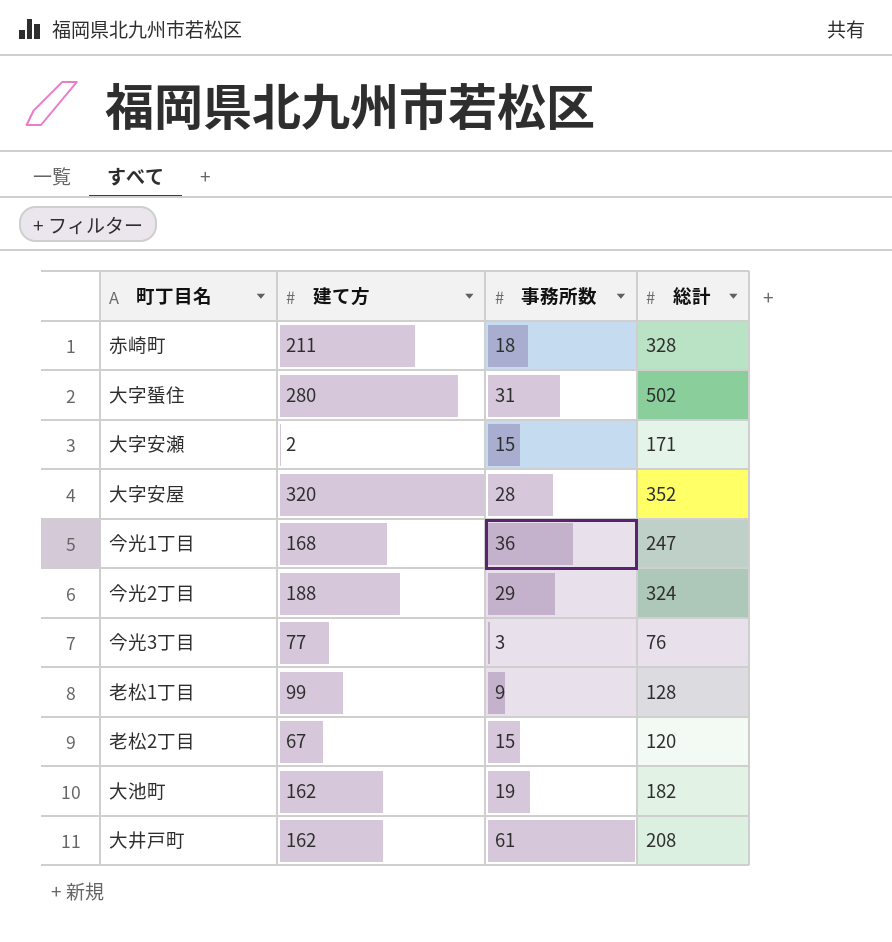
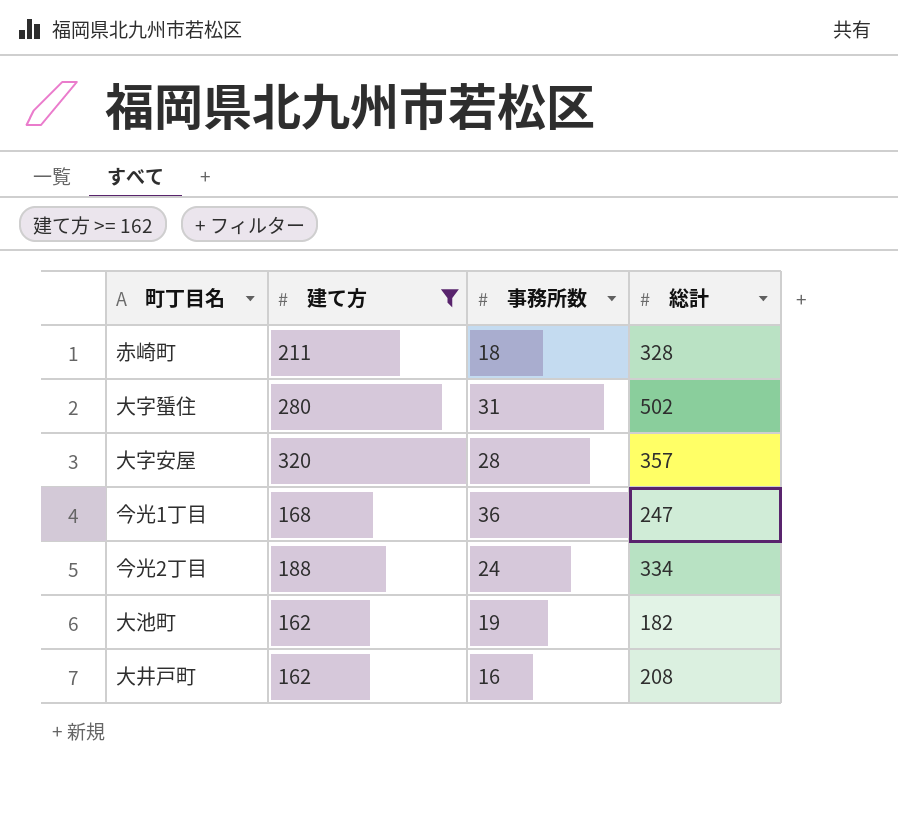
filter: none -> 建て方 >= 162
大字安屋 | 総計: 352 -> 357
今光2丁目 | 事務所数: 29 -> 24
今光2丁目 | 総計: 324 -> 334
大井戸町 | 事務所数: 61 -> 16

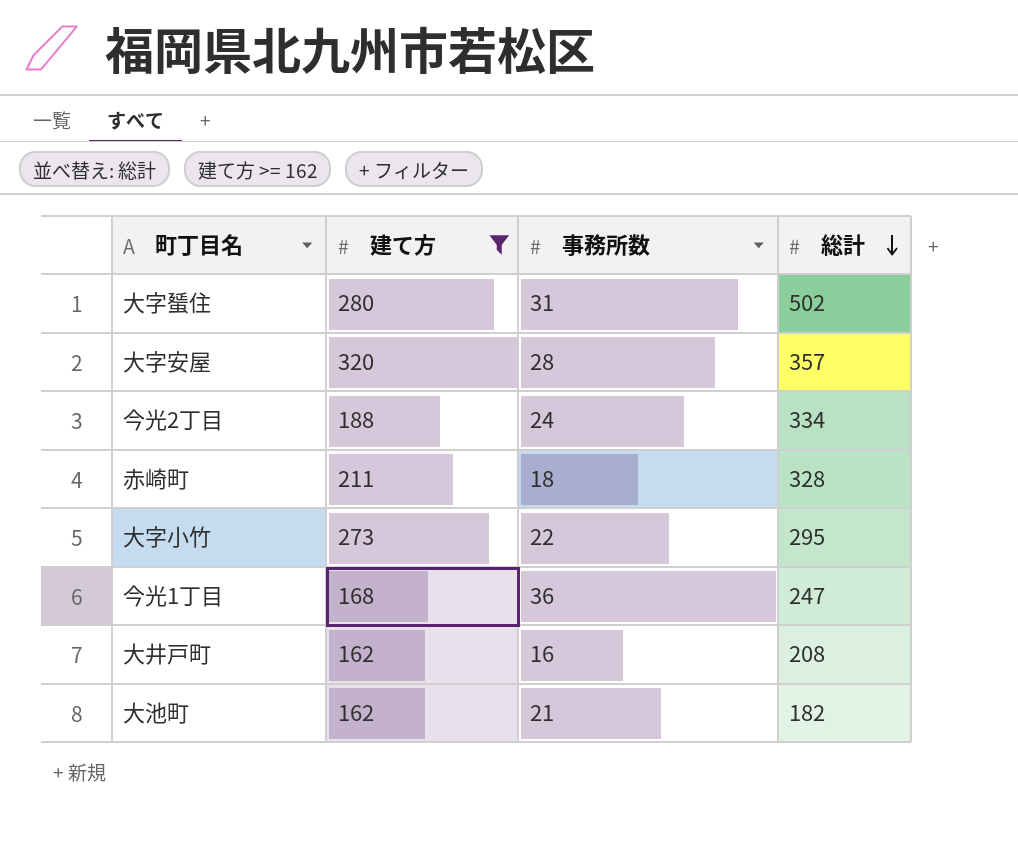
row order: none -> 総計 descending
row 大字小竹: none -> 273 | 22 | 295
大池町 | 事務所数: 19 -> 21

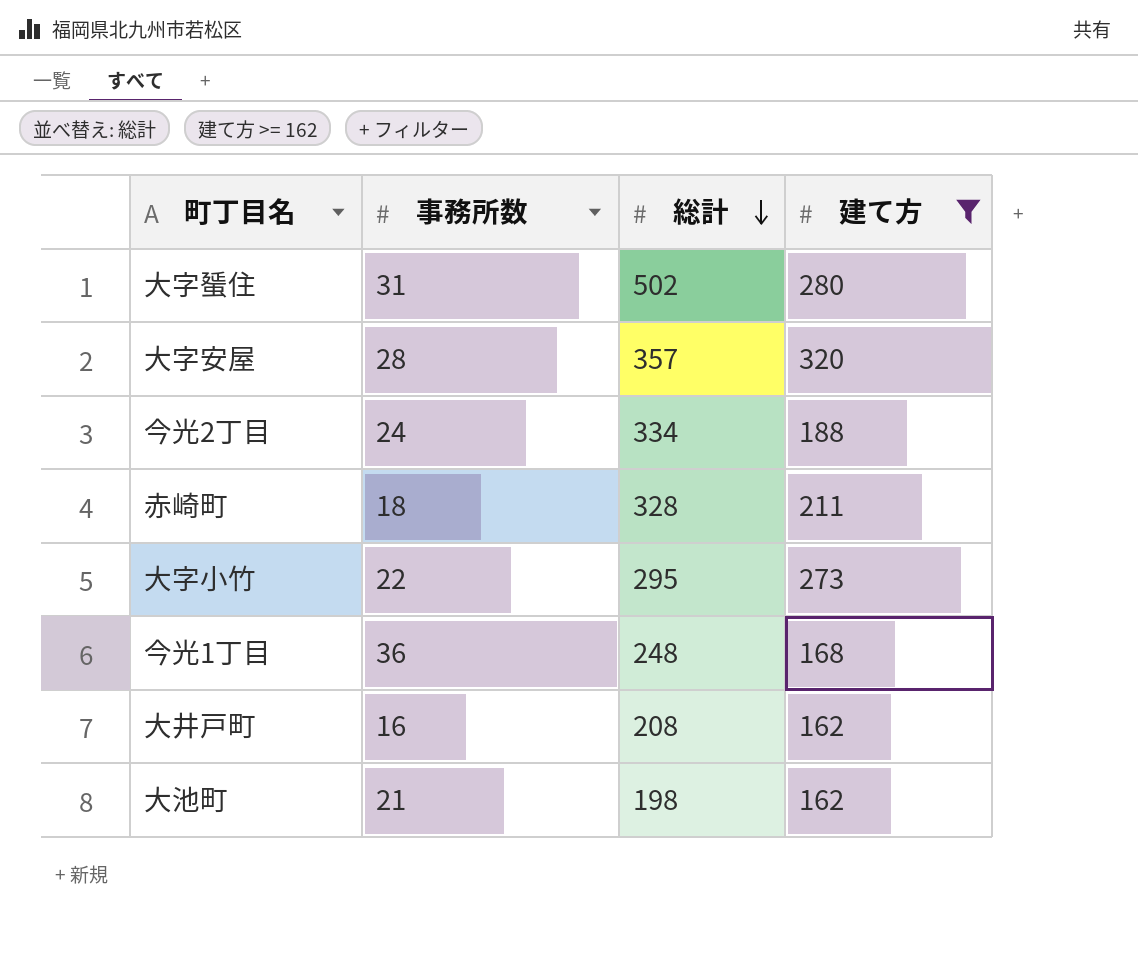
column 建て方 | position: 2 -> 4
今光1丁目 | 総計: 247 -> 248
大池町 | 総計: 182 -> 198

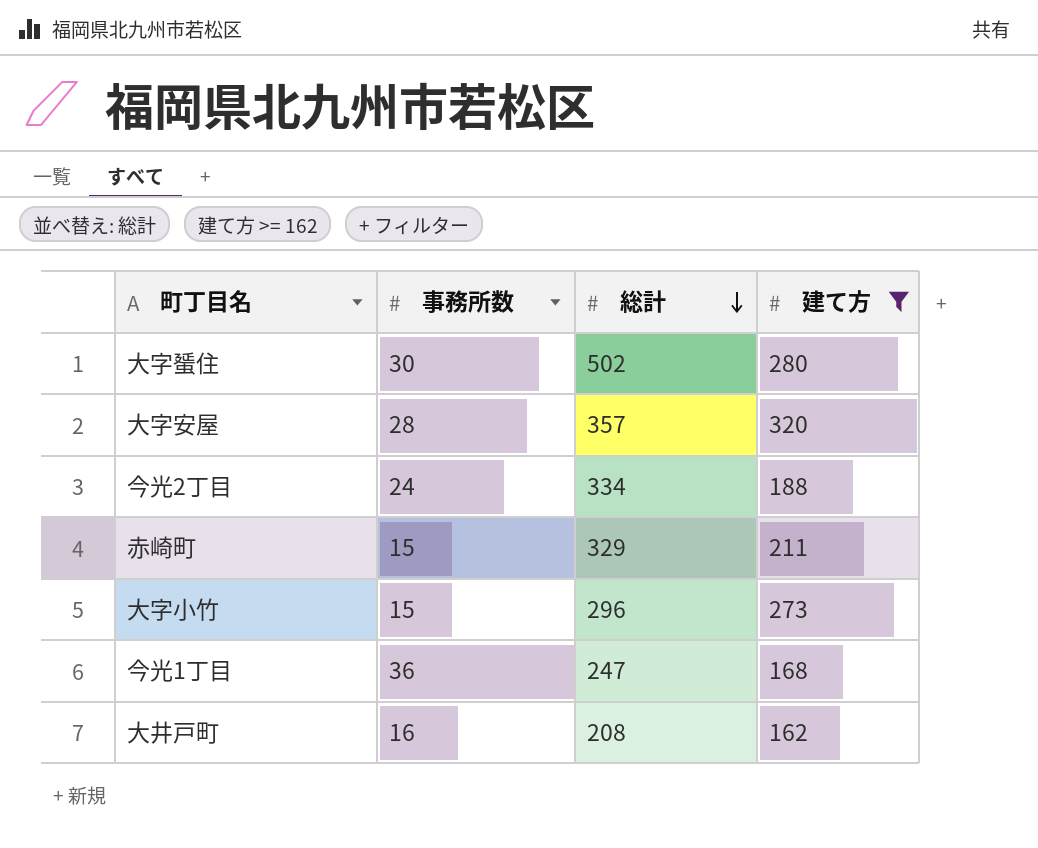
row 大池町: 21 | 198 | 162 -> none
大字蜑住 | 事務所数: 31 -> 30
赤崎町 | 事務所数: 18 -> 15
赤崎町 | 総計: 328 -> 329
大字小竹 | 事務所数: 22 -> 15
大字小竹 | 総計: 295 -> 296
今光1丁目 | 総計: 248 -> 247

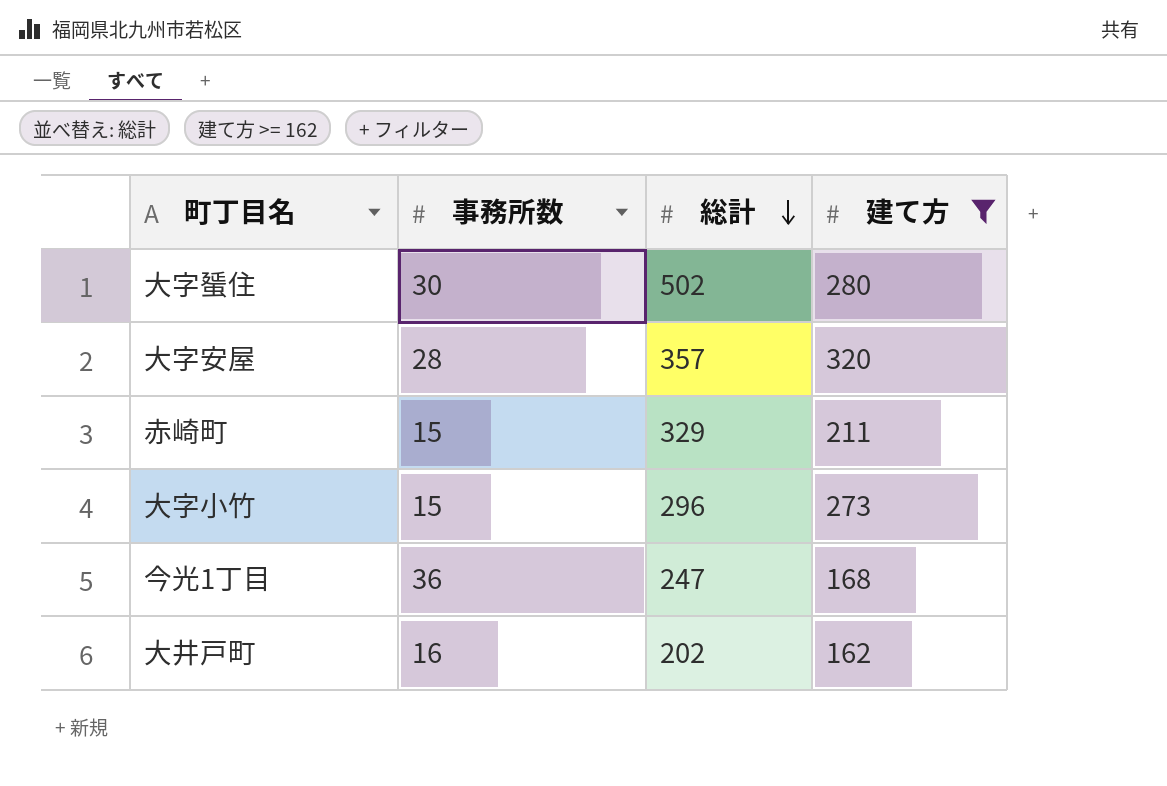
row 今光2丁目: 24 | 334 | 188 -> none
大井戸町 | 総計: 208 -> 202

